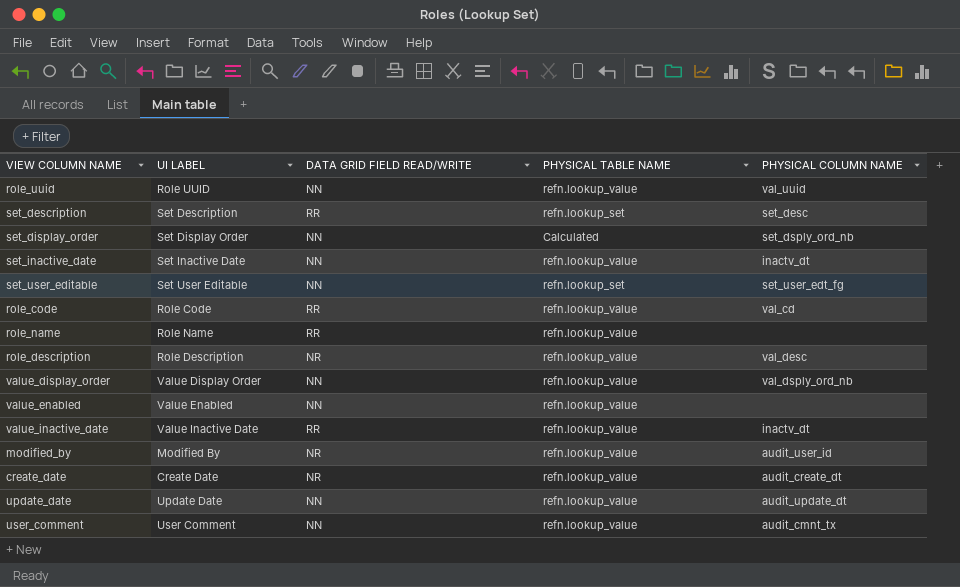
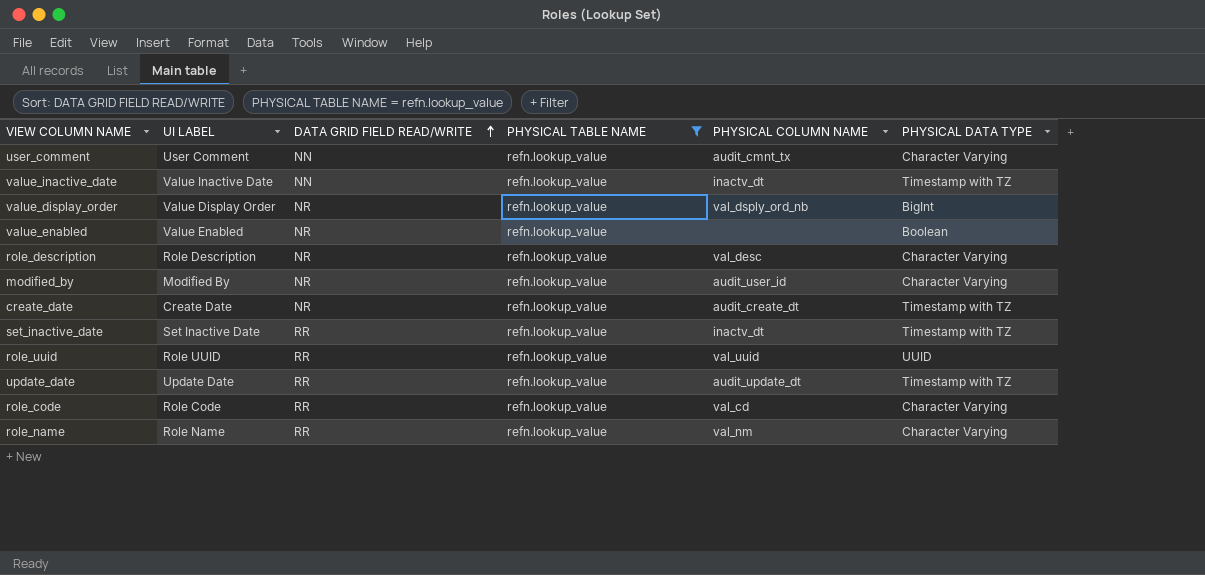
filter: none -> PHYSICAL TABLE NAME = refn.lookup_value
row order: none -> DATA GRID FIELD READ/WRITE ascending
column PHYSICAL DATA TYPE | position: none -> 6
value_inactive_date | DATA GRID FIELD READ/WRITE: RR -> NN
value_display_order | DATA GRID FIELD READ/WRITE: NN -> NR
value_enabled | DATA GRID FIELD READ/WRITE: NN -> NR
set_inactive_date | DATA GRID FIELD READ/WRITE: NN -> RR
role_uuid | DATA GRID FIELD READ/WRITE: NN -> RR
update_date | DATA GRID FIELD READ/WRITE: NN -> RR
role_name | PHYSICAL COLUMN NAME: none -> val_nm

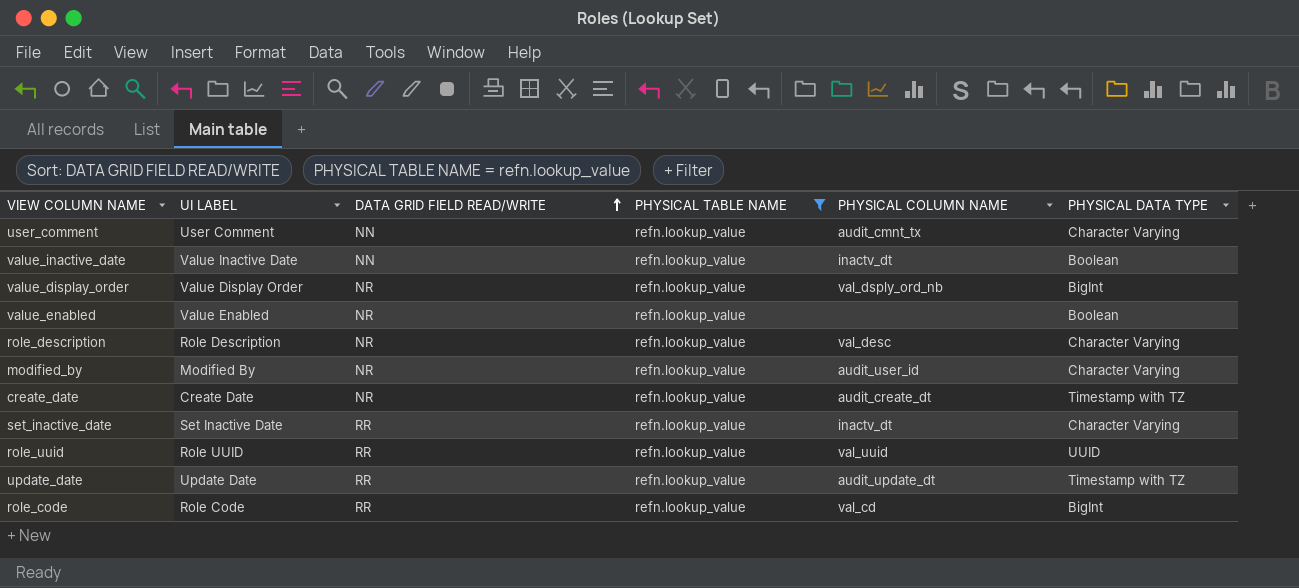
row role_name: Role Name | RR | refn.lookup_value | val_nm | Character Varying -> none
value_inactive_date | PHYSICAL DATA TYPE: Timestamp with TZ -> Boolean
set_inactive_date | PHYSICAL DATA TYPE: Timestamp with TZ -> Character Varying
role_code | PHYSICAL DATA TYPE: Character Varying -> BigInt

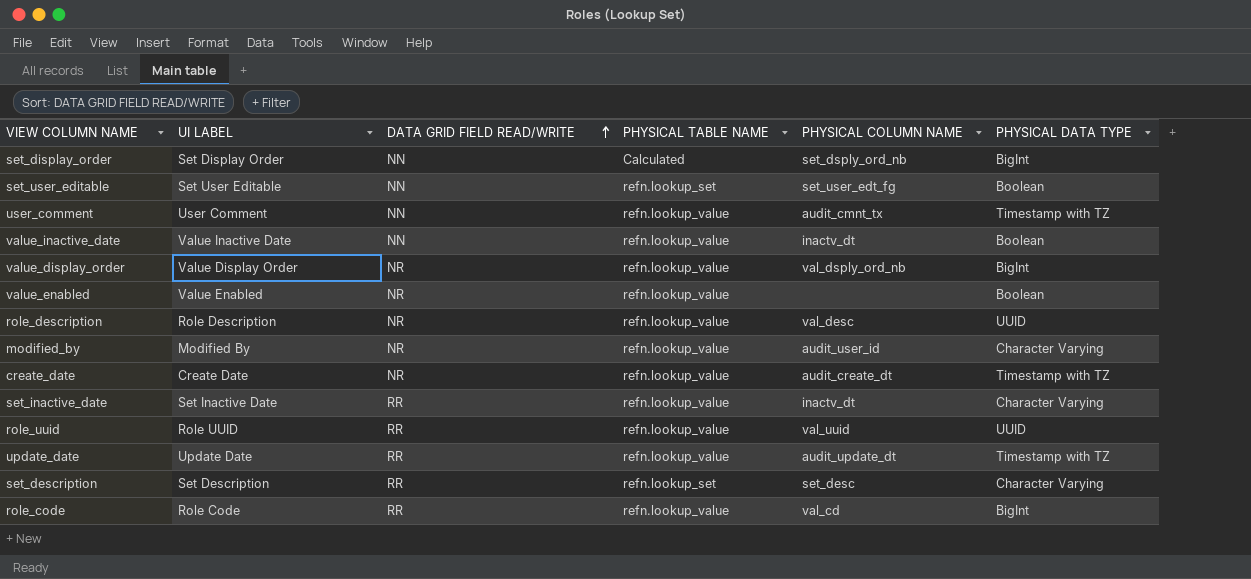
filter: PHYSICAL TABLE NAME = refn.lookup_value -> none
user_comment | PHYSICAL DATA TYPE: Character Varying -> Timestamp with TZ
role_description | PHYSICAL DATA TYPE: Character Varying -> UUID

